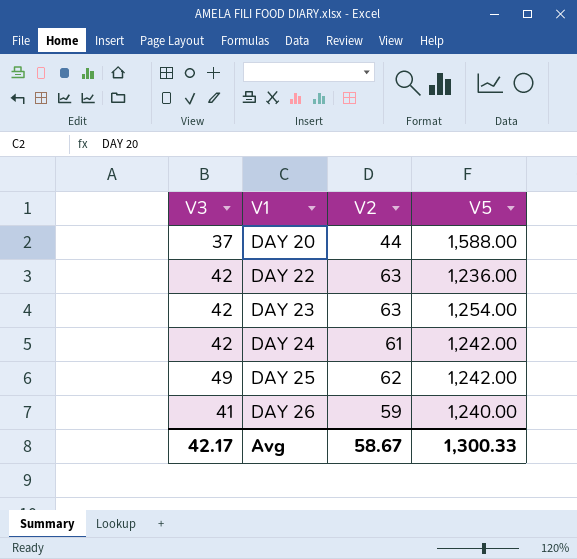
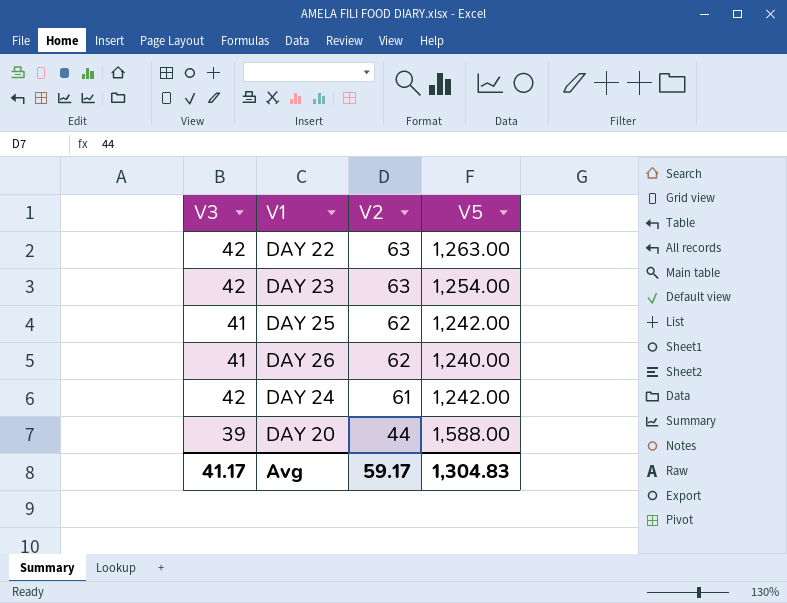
row order: V1 ascending -> V2 descending
DAY 22 | V5: 1,236.00 -> 1,263.00
DAY 25 | V3: 49 -> 41
DAY 26 | V2: 59 -> 62
DAY 20 | V3: 37 -> 39
Avg | V3: 42.17 -> 41.17
Avg | V2: 58.67 -> 59.17
Avg | V5: 1,300.33 -> 1,304.83

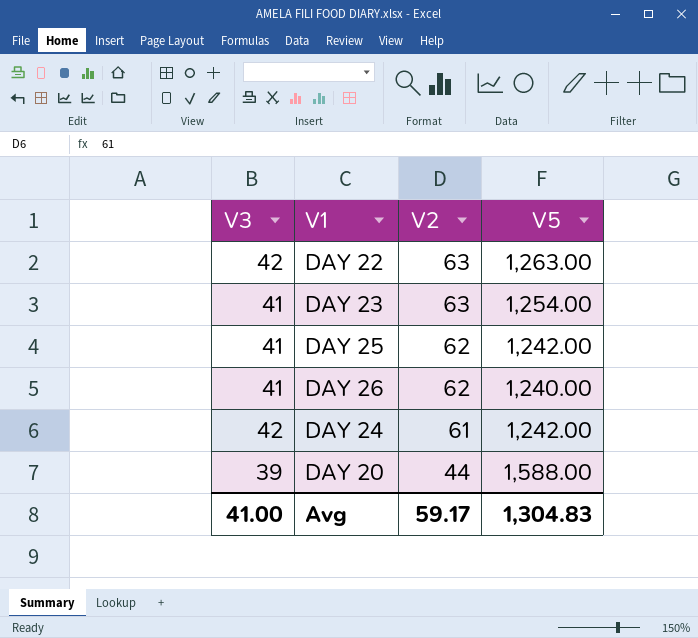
DAY 23 | V3: 42 -> 41
Avg | V3: 41.17 -> 41.00

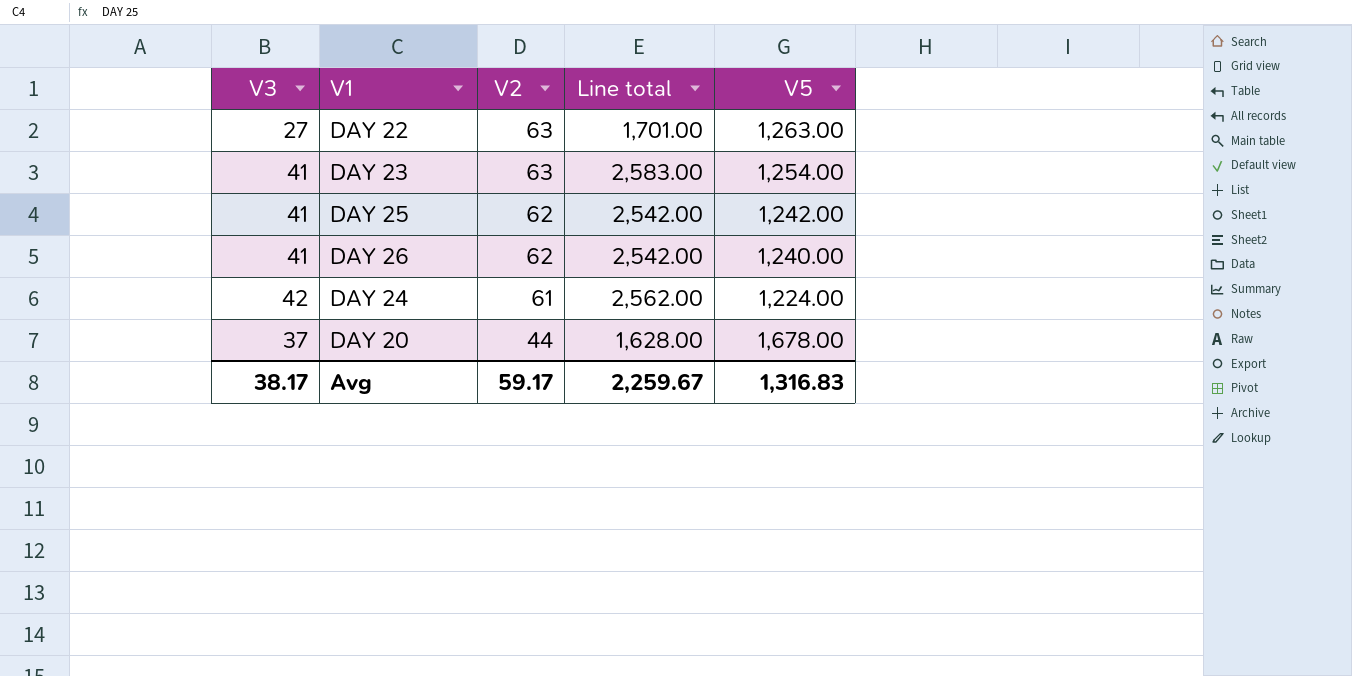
column Line total | formula: none -> [V3] * [V2]
DAY 22 | V3: 42 -> 27
DAY 24 | V5: 1,242.00 -> 1,224.00
DAY 20 | V3: 39 -> 37
DAY 20 | V5: 1,588.00 -> 1,678.00
Avg | V3: 41.00 -> 38.17
Avg | V5: 1,304.83 -> 1,316.83

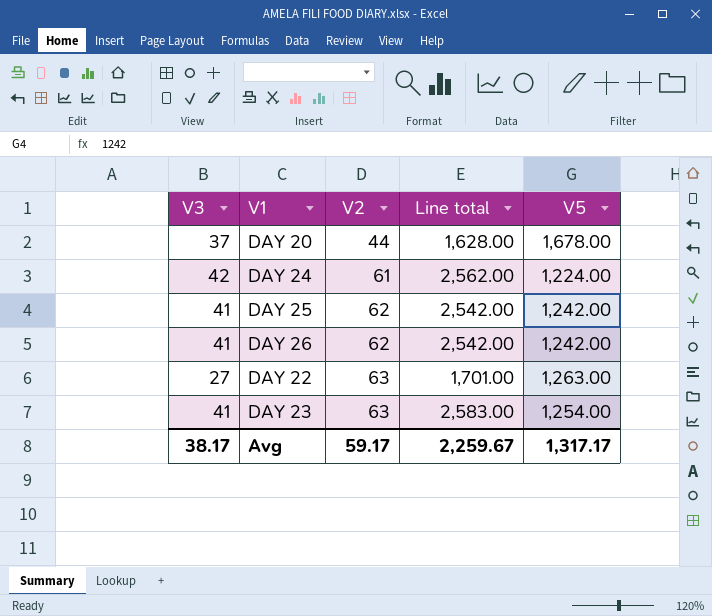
row order: V2 descending -> V2 ascending
DAY 26 | V5: 1,240.00 -> 1,242.00
Avg | V5: 1,316.83 -> 1,317.17

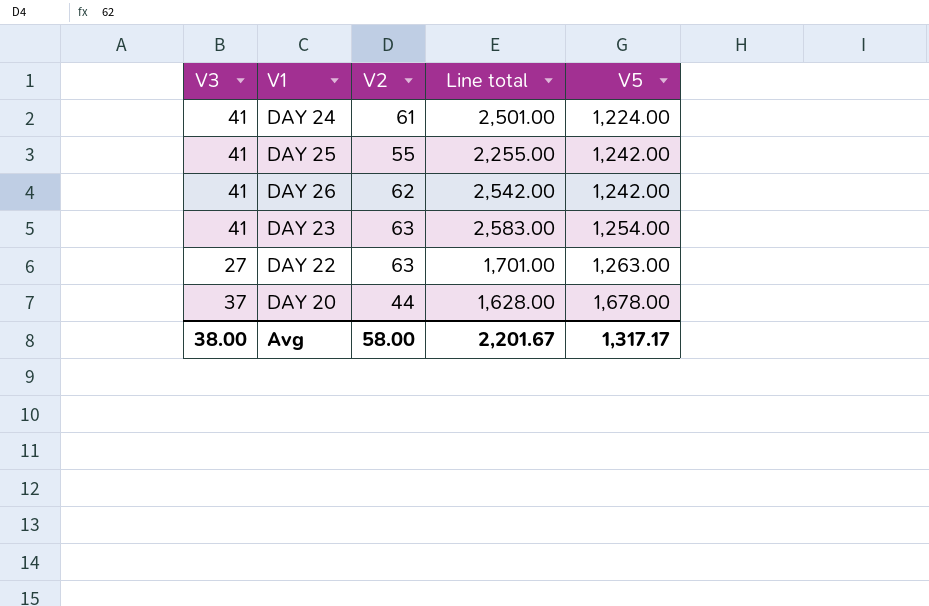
row order: V2 ascending -> V5 ascending
DAY 24 | V3: 42 -> 41
DAY 24 | Line total: 2,562.00 -> 2,501.00
DAY 25 | V2: 62 -> 55
DAY 25 | Line total: 2,542.00 -> 2,255.00
Avg | V3: 38.17 -> 38.00
Avg | V2: 59.17 -> 58.00
Avg | Line total: 2,259.67 -> 2,201.67

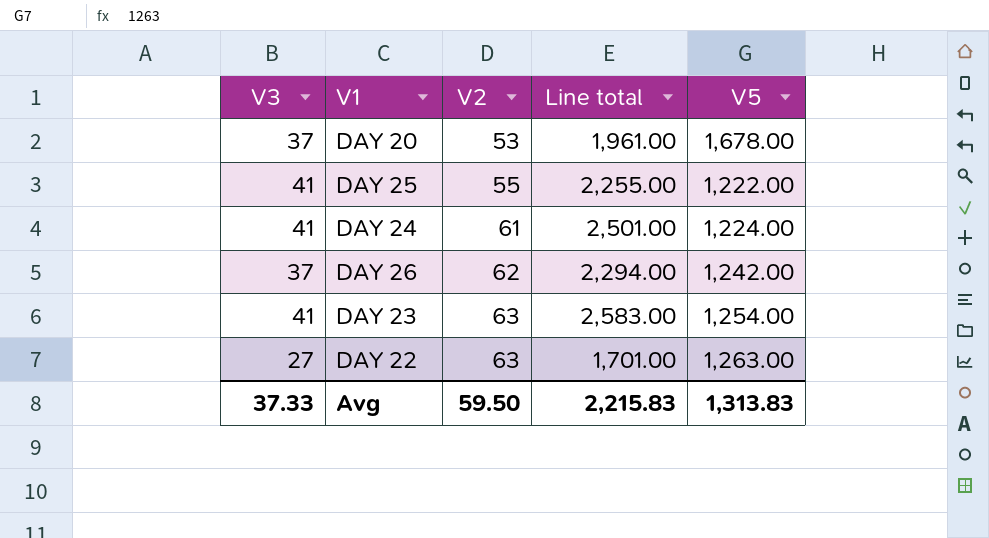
row order: V5 ascending -> V2 ascending
DAY 20 | V2: 44 -> 53
DAY 20 | Line total: 1,628.00 -> 1,961.00
DAY 25 | V5: 1,242.00 -> 1,222.00
DAY 26 | V3: 41 -> 37
DAY 26 | Line total: 2,542.00 -> 2,294.00
Avg | V3: 38.00 -> 37.33
Avg | V2: 58.00 -> 59.50
Avg | Line total: 2,201.67 -> 2,215.83
Avg | V5: 1,317.17 -> 1,313.83

